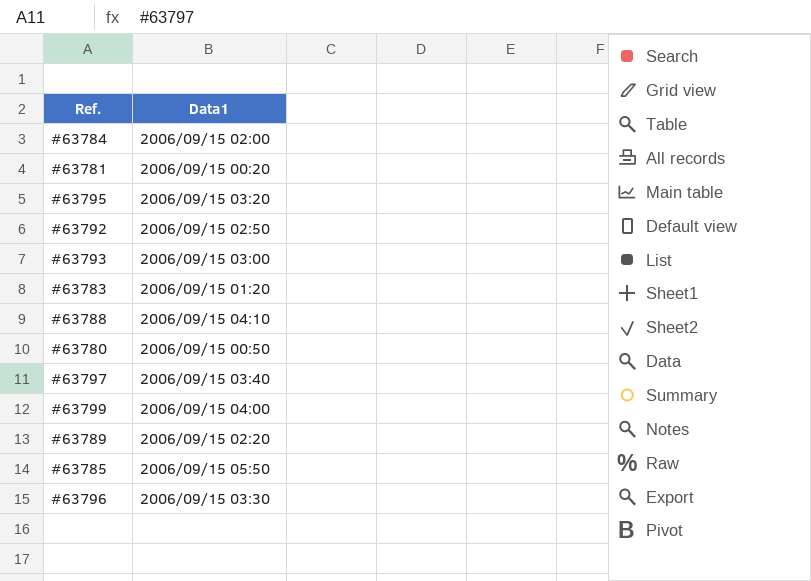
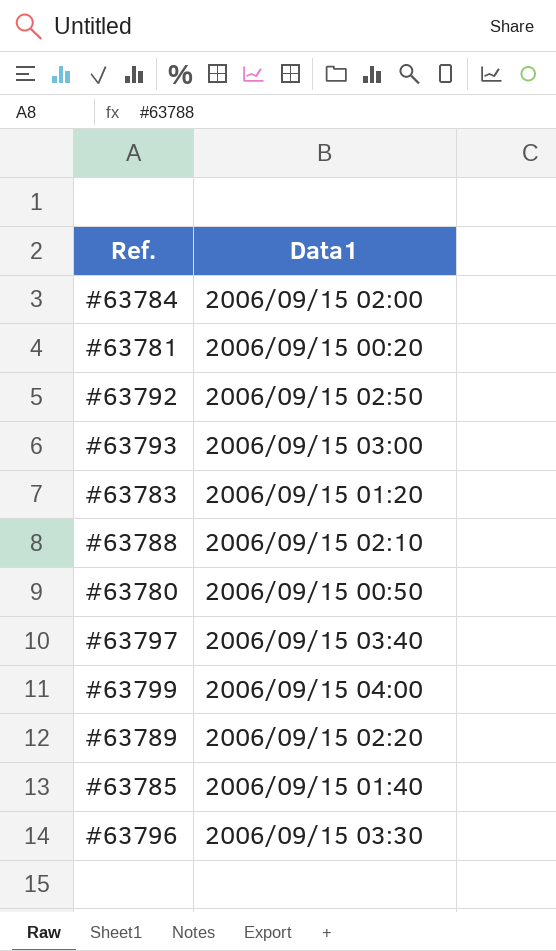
row #63795: 2006/09/15 03:20 -> none
#63788 | Data1: 2006/09/15 04:10 -> 2006/09/15 02:10
#63785 | Data1: 2006/09/15 05:50 -> 2006/09/15 01:40

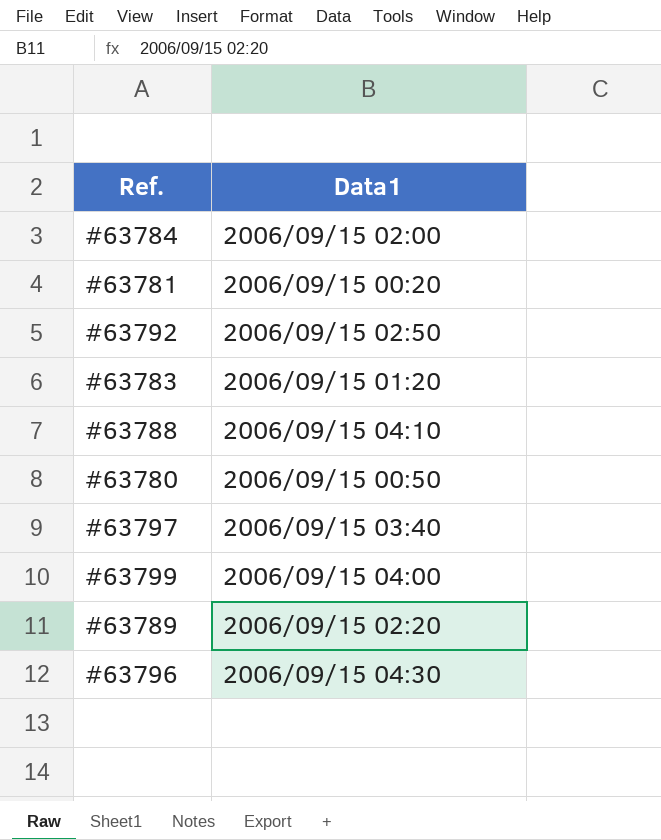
row #63793: 2006/09/15 03:00 -> none
row #63785: 2006/09/15 01:40 -> none
#63788 | Data1: 2006/09/15 02:10 -> 2006/09/15 04:10
#63796 | Data1: 2006/09/15 03:30 -> 2006/09/15 04:30

